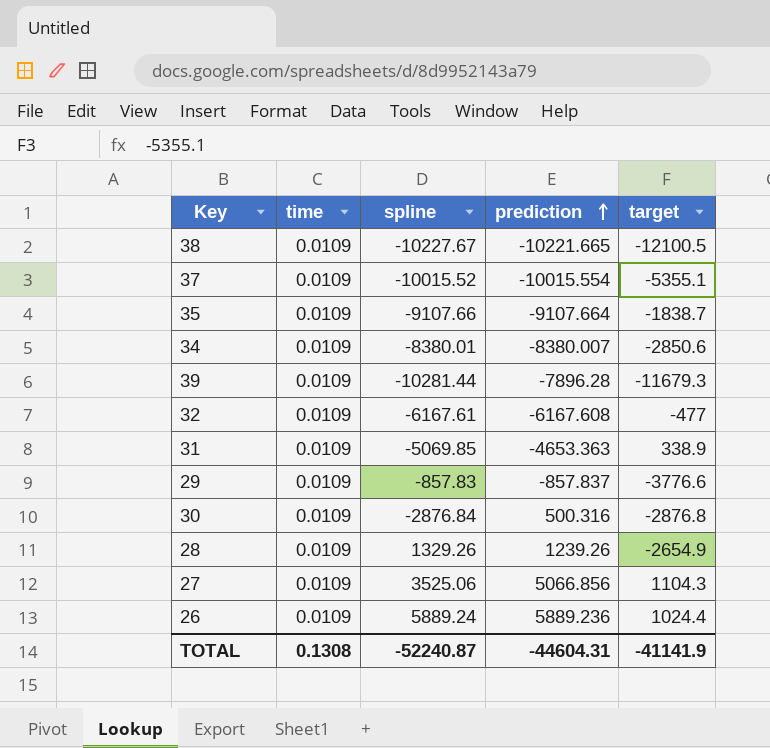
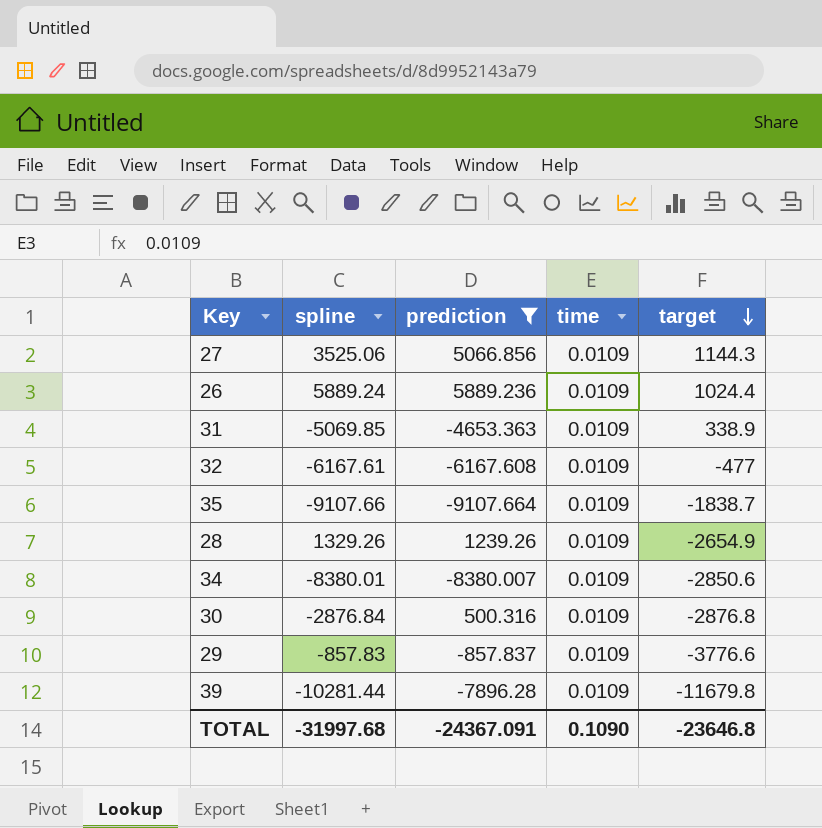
filter: none -> prediction >= -9107.664
row order: prediction ascending -> target descending
column time | position: 2 -> 4
27 | target: 1104.3 -> 1144.3
39 | target: -11679.3 -> -11679.8
TOTAL | spline: -52240.87 -> -31997.68
TOTAL | prediction: -44604.31 -> -24367.091
TOTAL | time: 0.1308 -> 0.1090
TOTAL | target: -41141.9 -> -23646.8

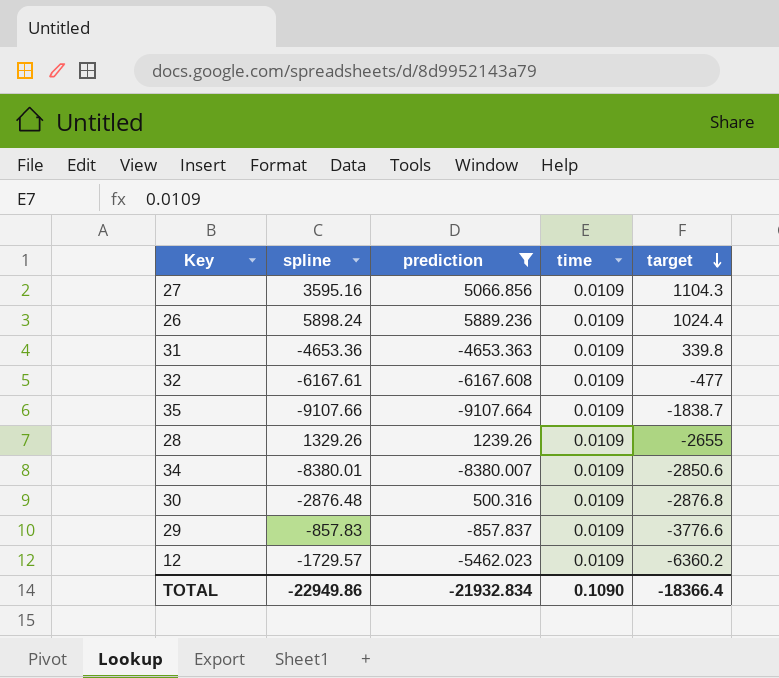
row 39: -10281.44 | -7896.28 | 0.0109 | -11679.8 -> none
27 | spline: 3525.06 -> 3595.16
27 | target: 1144.3 -> 1104.3
26 | spline: 5889.24 -> 5898.24
31 | spline: -5069.85 -> -4653.36
31 | target: 338.9 -> 339.8
28 | target: -2654.9 -> -2655
30 | spline: -2876.84 -> -2876.48
row 12: none -> -1729.57 | -5462.023 | 0.0109 | -6360.2
TOTAL | spline: -31997.68 -> -22949.86
TOTAL | prediction: -24367.091 -> -21932.834
TOTAL | target: -23646.8 -> -18366.4

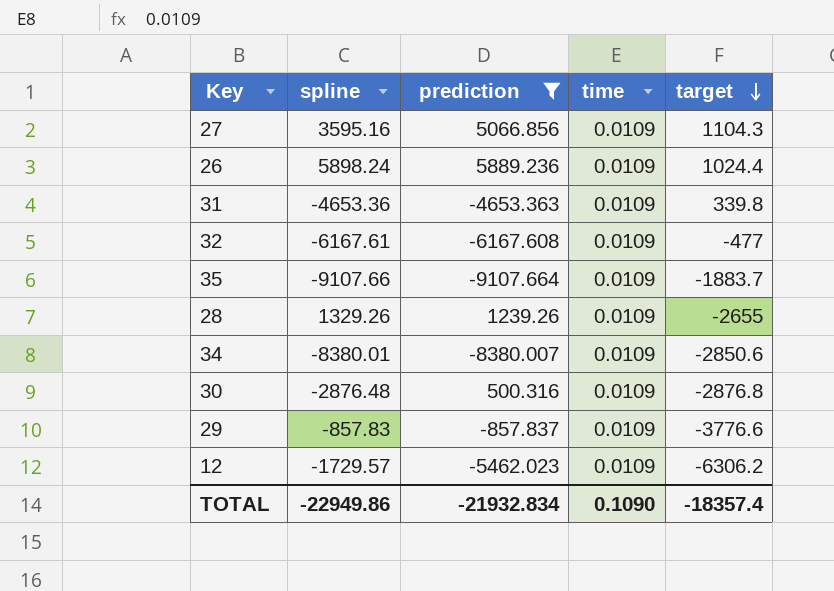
35 | target: -1838.7 -> -1883.7
12 | target: -6360.2 -> -6306.2
TOTAL | target: -18366.4 -> -18357.4

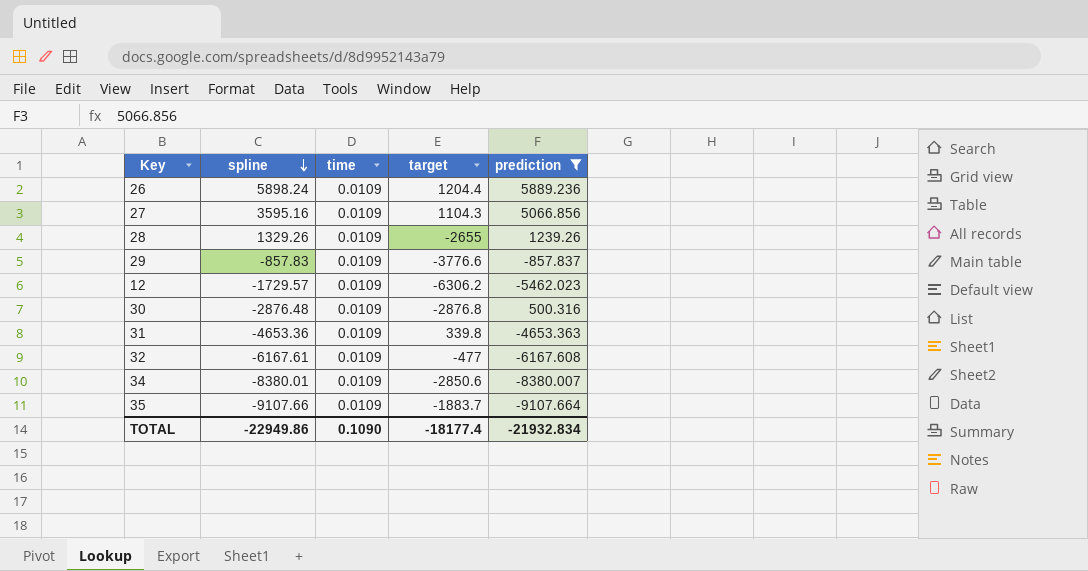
row order: target descending -> spline descending
column prediction | position: 3 -> 5
26 | target: 1024.4 -> 1204.4
TOTAL | target: -18357.4 -> -18177.4

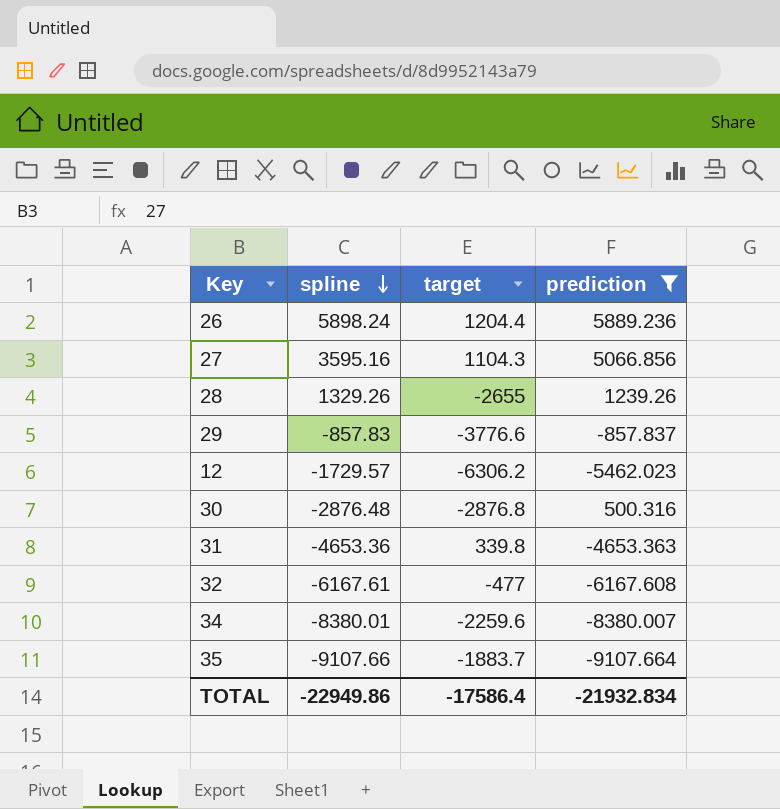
column time | position: 3 -> none
34 | target: -2850.6 -> -2259.6
TOTAL | target: -18177.4 -> -17586.4

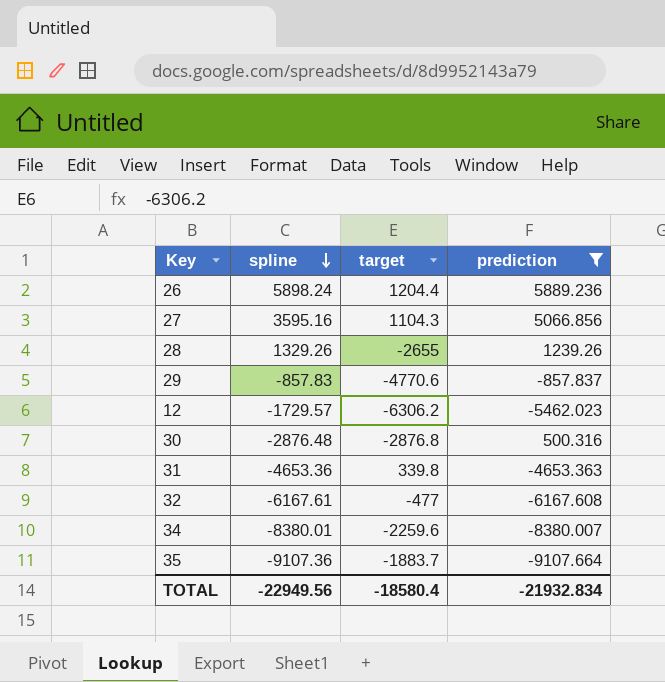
29 | target: -3776.6 -> -4770.6
35 | spline: -9107.66 -> -9107.36
TOTAL | spline: -22949.86 -> -22949.56
TOTAL | target: -17586.4 -> -18580.4

